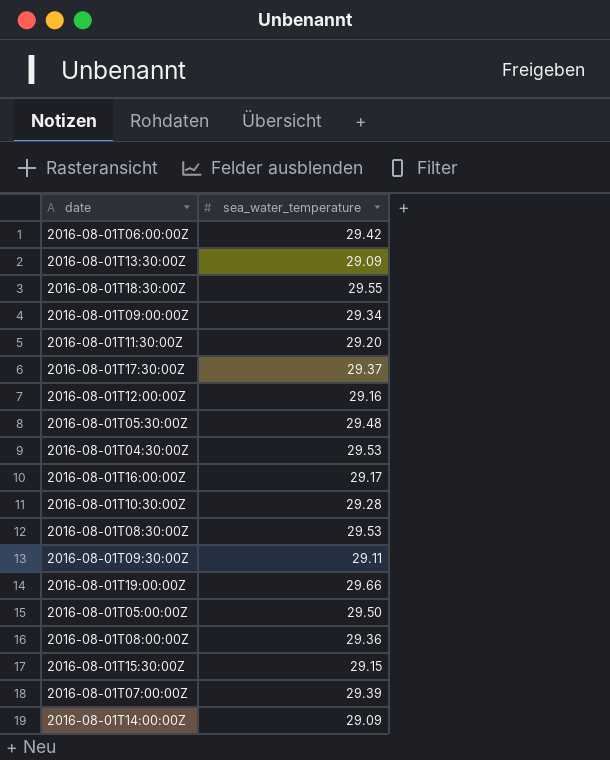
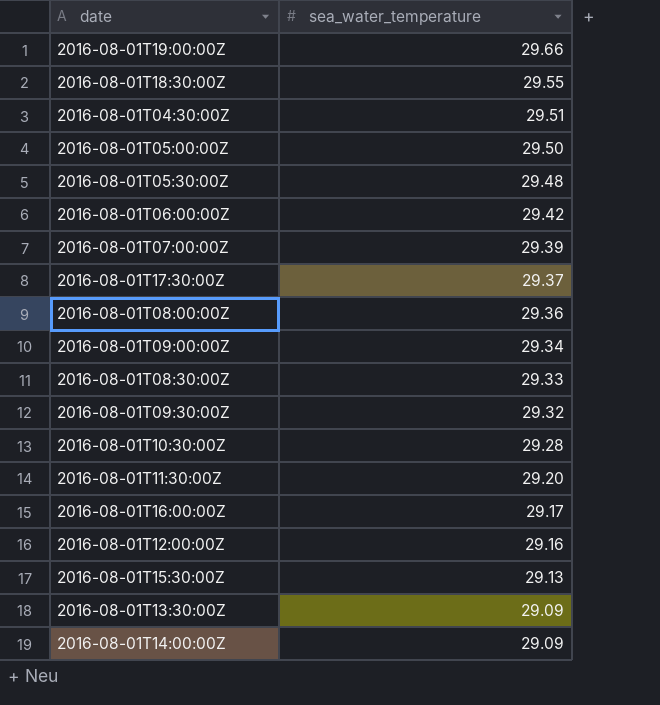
row order: none -> sea_water_temperature descending
2016-08-01T04:30:00Z | sea_water_temperature: 29.53 -> 29.51
2016-08-01T08:30:00Z | sea_water_temperature: 29.53 -> 29.33
2016-08-01T09:30:00Z | sea_water_temperature: 29.11 -> 29.32
2016-08-01T15:30:00Z | sea_water_temperature: 29.15 -> 29.13

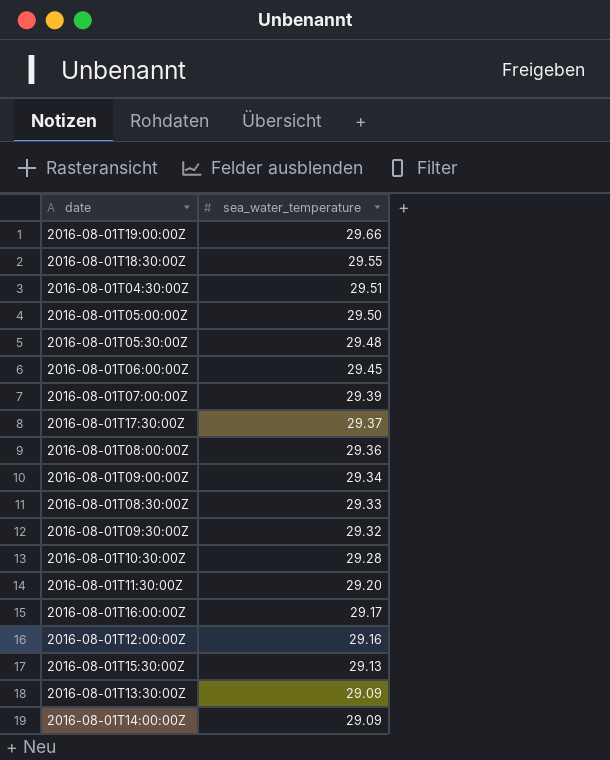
2016-08-01T06:00:00Z | sea_water_temperature: 29.42 -> 29.45

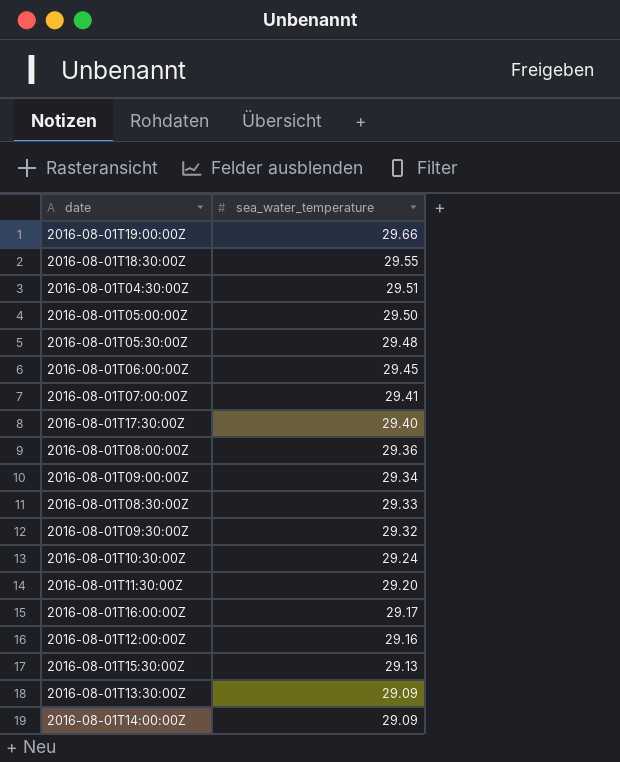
2016-08-01T07:00:00Z | sea_water_temperature: 29.39 -> 29.41
2016-08-01T17:30:00Z | sea_water_temperature: 29.37 -> 29.40
2016-08-01T10:30:00Z | sea_water_temperature: 29.28 -> 29.24

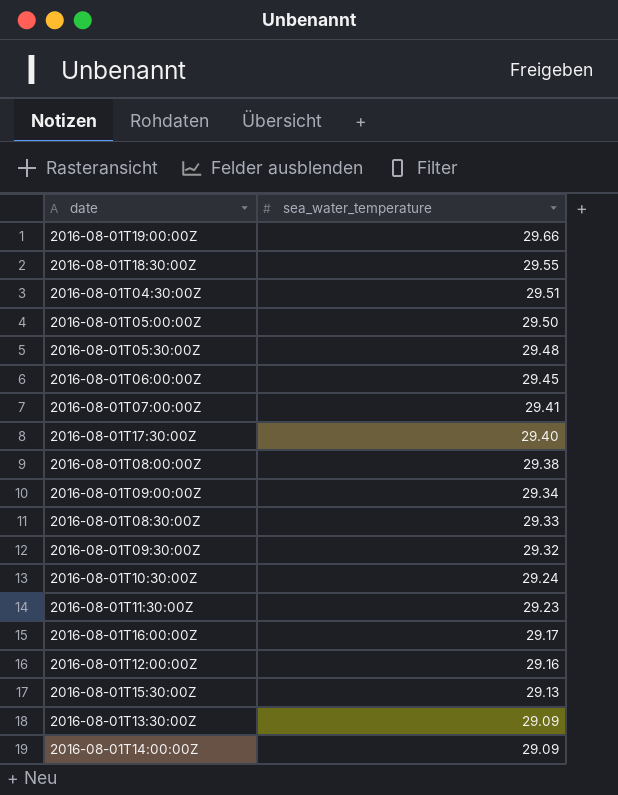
2016-08-01T08:00:00Z | sea_water_temperature: 29.36 -> 29.38
2016-08-01T11:30:00Z | sea_water_temperature: 29.20 -> 29.23

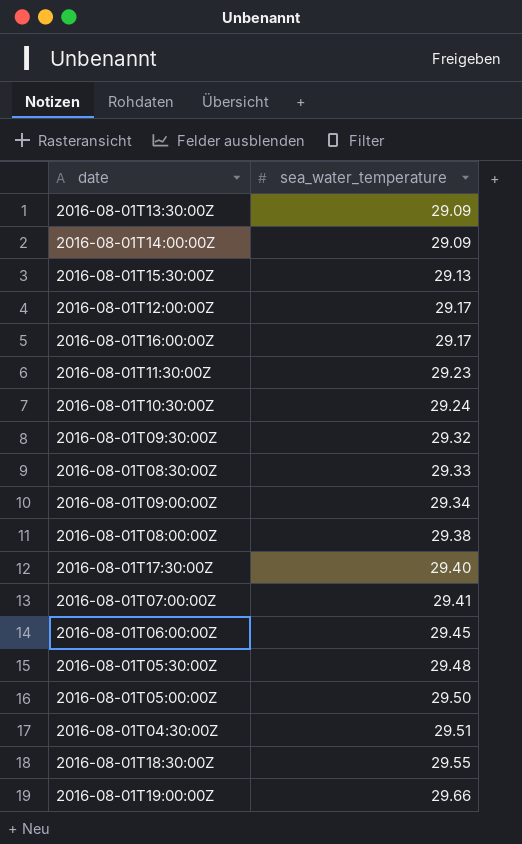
row order: sea_water_temperature descending -> sea_water_temperature ascending
2016-08-01T12:00:00Z | sea_water_temperature: 29.16 -> 29.17

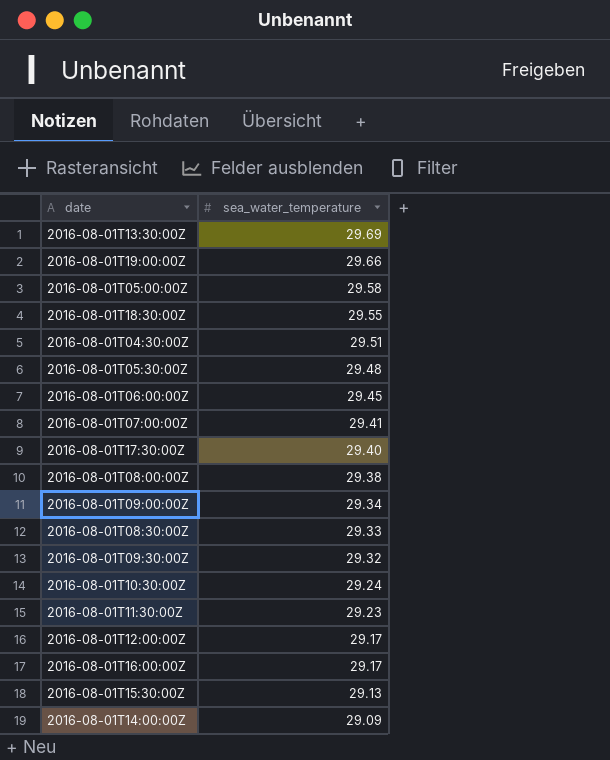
row order: sea_water_temperature ascending -> sea_water_temperature descending
2016-08-01T13:30:00Z | sea_water_temperature: 29.09 -> 29.69
2016-08-01T05:00:00Z | sea_water_temperature: 29.50 -> 29.58

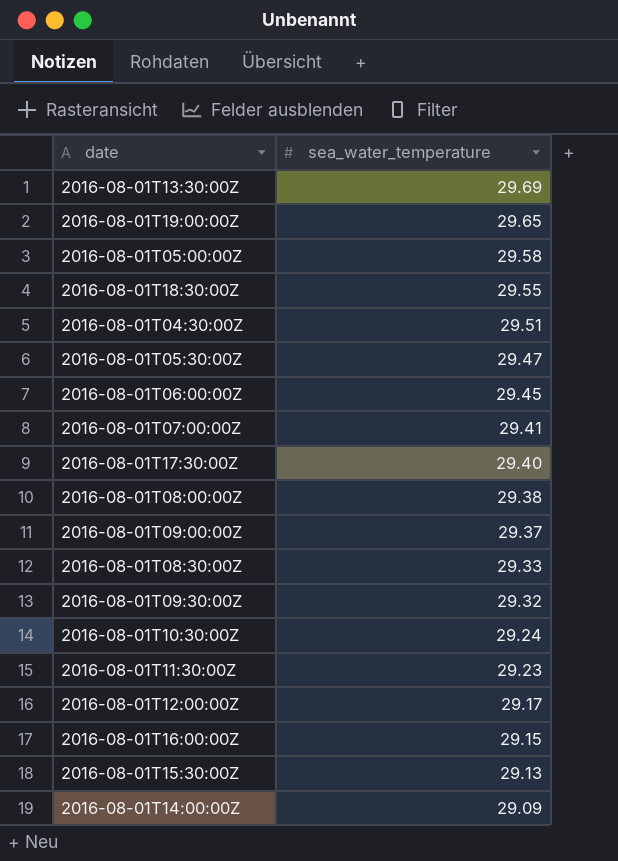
2016-08-01T19:00:00Z | sea_water_temperature: 29.66 -> 29.65
2016-08-01T05:30:00Z | sea_water_temperature: 29.48 -> 29.47
2016-08-01T09:00:00Z | sea_water_temperature: 29.34 -> 29.37
2016-08-01T16:00:00Z | sea_water_temperature: 29.17 -> 29.15

